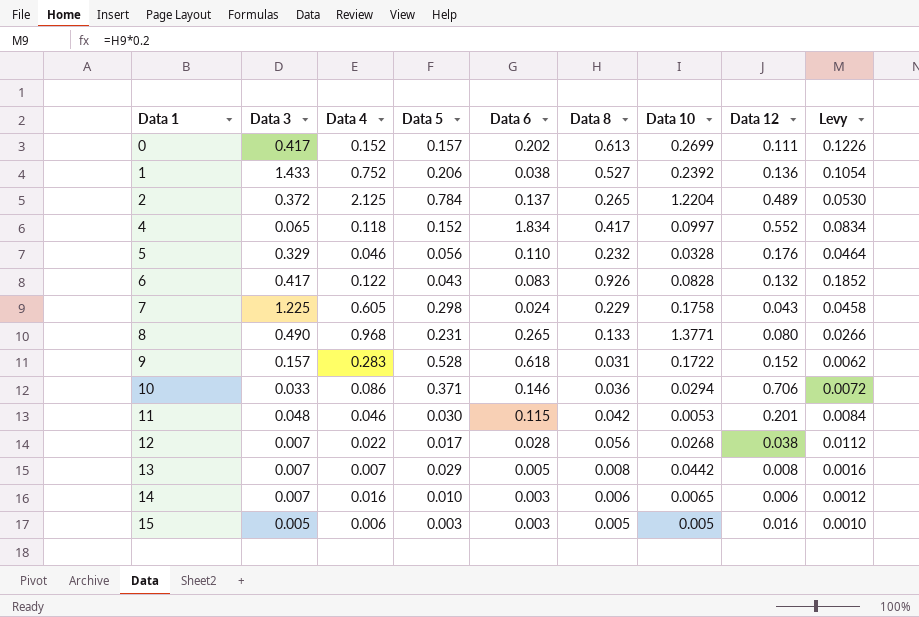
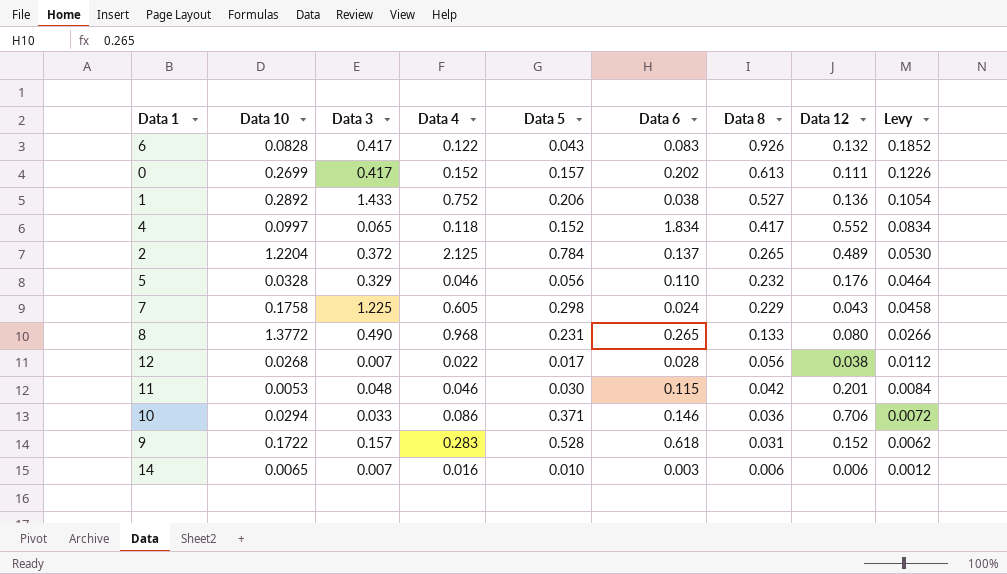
row order: Data 1 ascending -> Data 8 descending
column Data 10 | position: 7 -> 2
row 13: 0.007 | 0.007 | 0.029 | 0.005 | 0.008 | 0.0442 | 0.008 | 0.0016 -> none
row 15: 0.005 | 0.006 | 0.003 | 0.003 | 0.005 | 0.005 | 0.016 | 0.0010 -> none
1 | Data 10: 0.2392 -> 0.2892
8 | Data 10: 1.3771 -> 1.3772

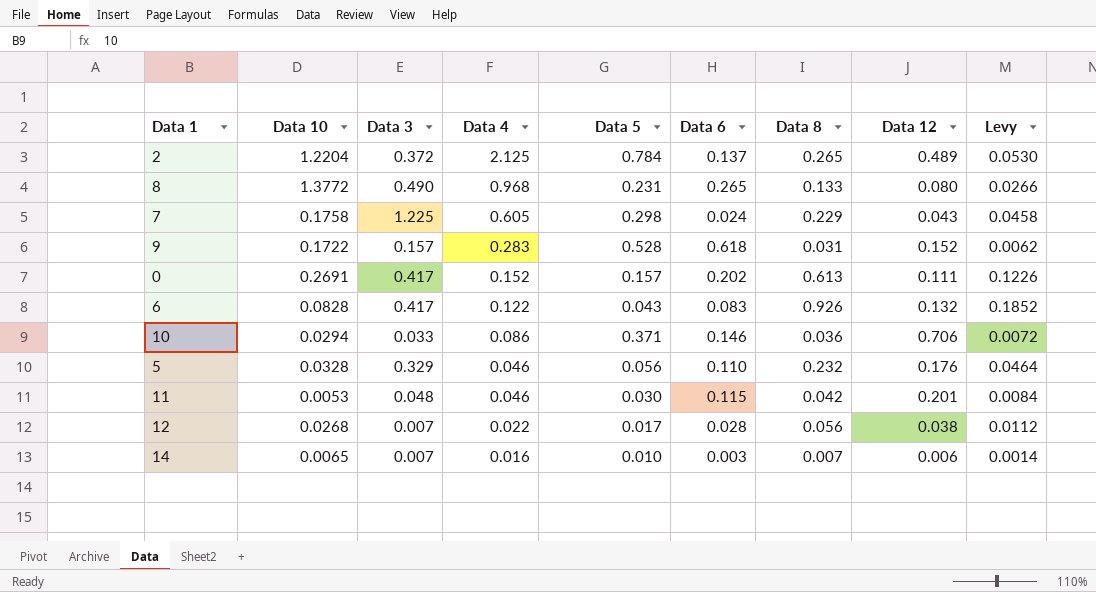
row order: Data 8 descending -> Data 4 descending
row 1: 0.2892 | 1.433 | 0.752 | 0.206 | 0.038 | 0.527 | 0.136 | 0.1054 -> none
row 4: 0.0997 | 0.065 | 0.118 | 0.152 | 1.834 | 0.417 | 0.552 | 0.0834 -> none
0 | Data 10: 0.2699 -> 0.2691
14 | Data 8: 0.006 -> 0.007
14 | Levy: 0.0012 -> 0.0014

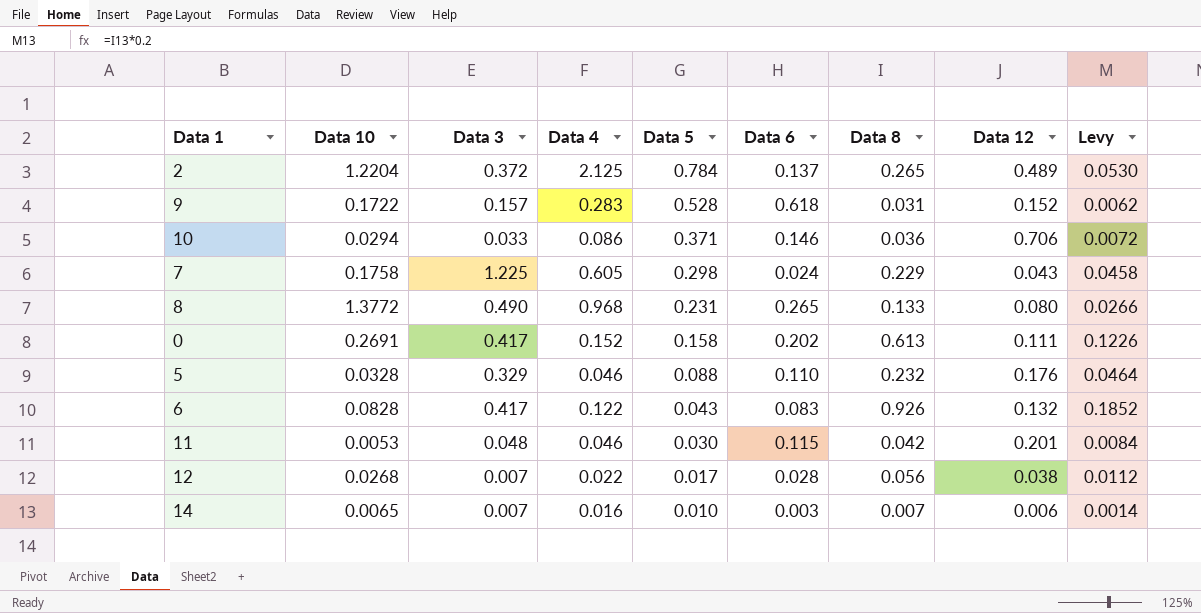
row order: Data 4 descending -> Data 5 descending
0 | Data 5: 0.157 -> 0.158
5 | Data 5: 0.056 -> 0.088

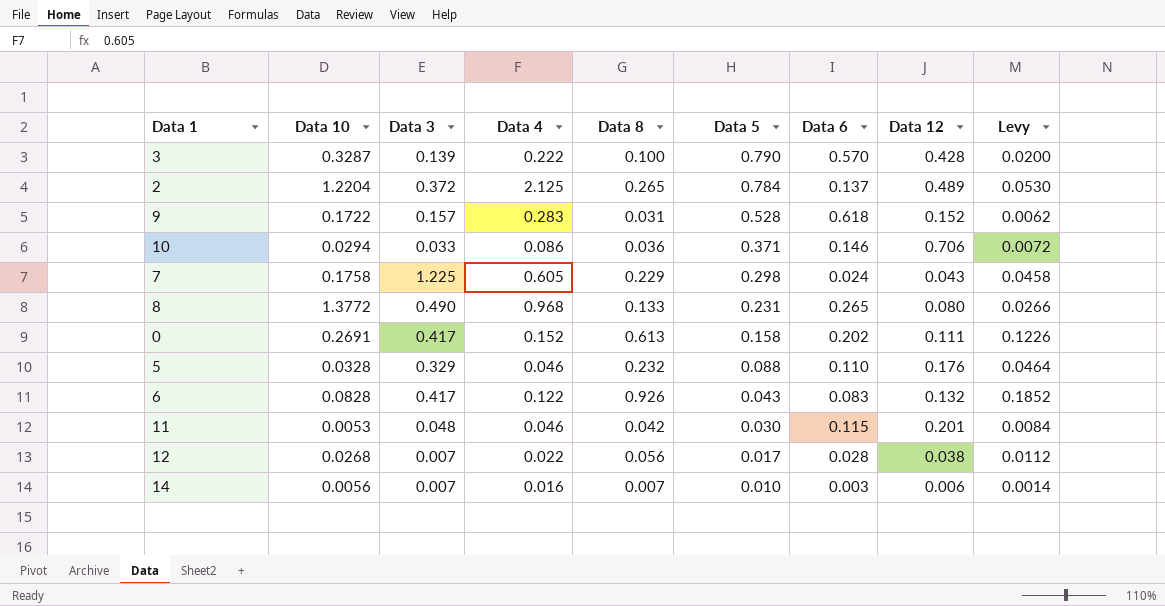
column Data 8 | position: 7 -> 5
row 3: none -> 0.3287 | 0.139 | 0.222 | 0.100 | 0.790 | 0.570 | 0.428 | 0.0200
14 | Data 10: 0.0065 -> 0.0056

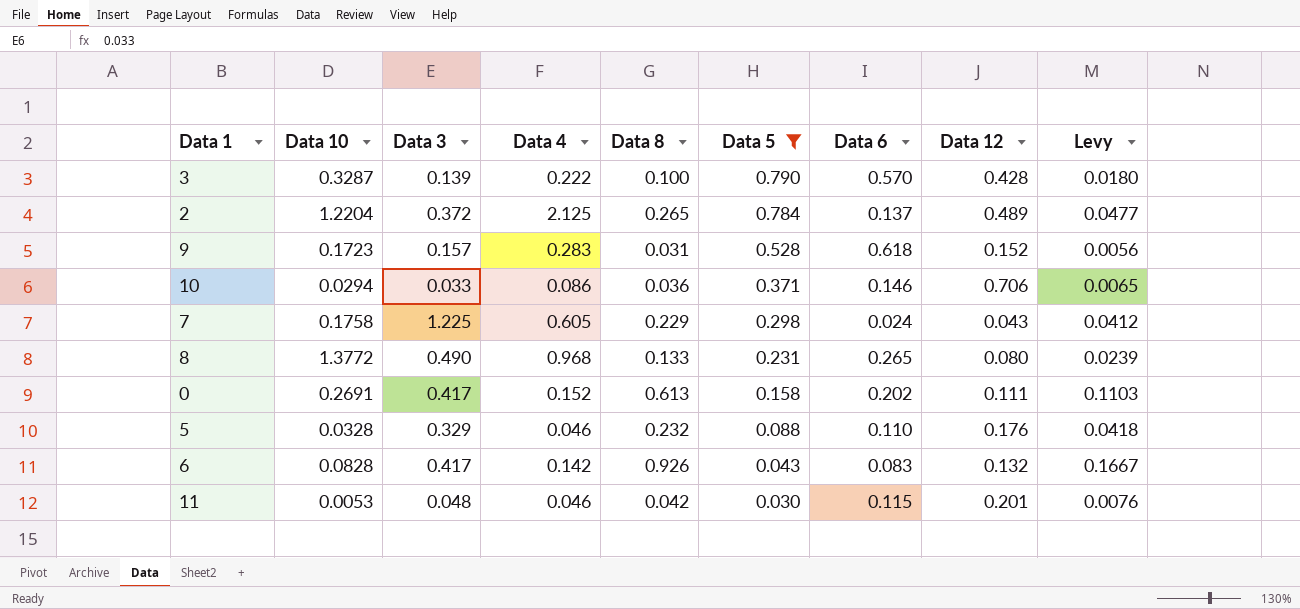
filter: none -> Data 5 >= 0.030
column Levy | formula: [Data 8] * 0.2 -> [Data 8] * 0.18
9 | Data 10: 0.1722 -> 0.1723
6 | Data 4: 0.122 -> 0.142

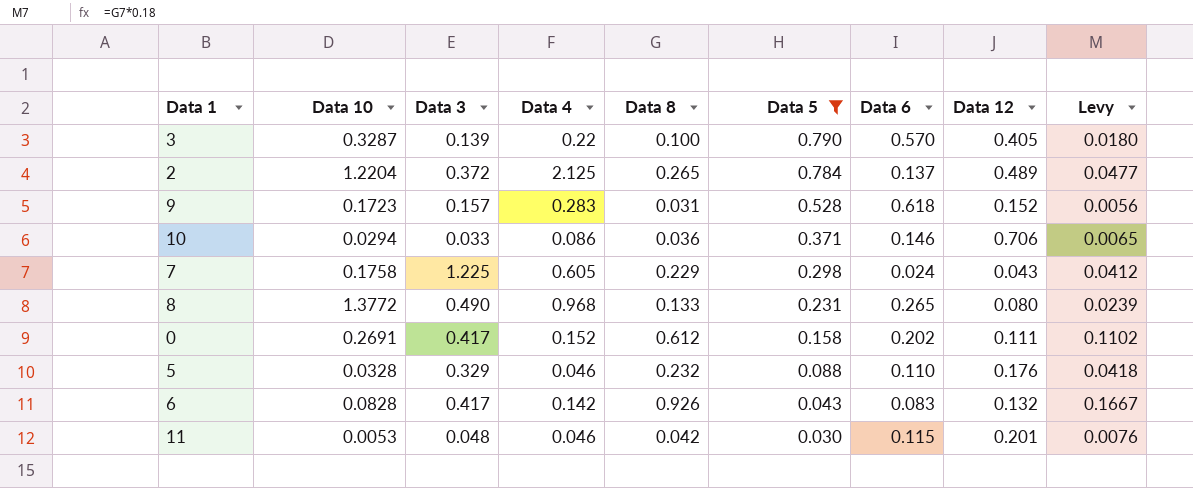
3 | Data 4: 0.222 -> 0.22
3 | Data 12: 0.428 -> 0.405
0 | Data 8: 0.613 -> 0.612
0 | Levy: 0.1103 -> 0.1102

